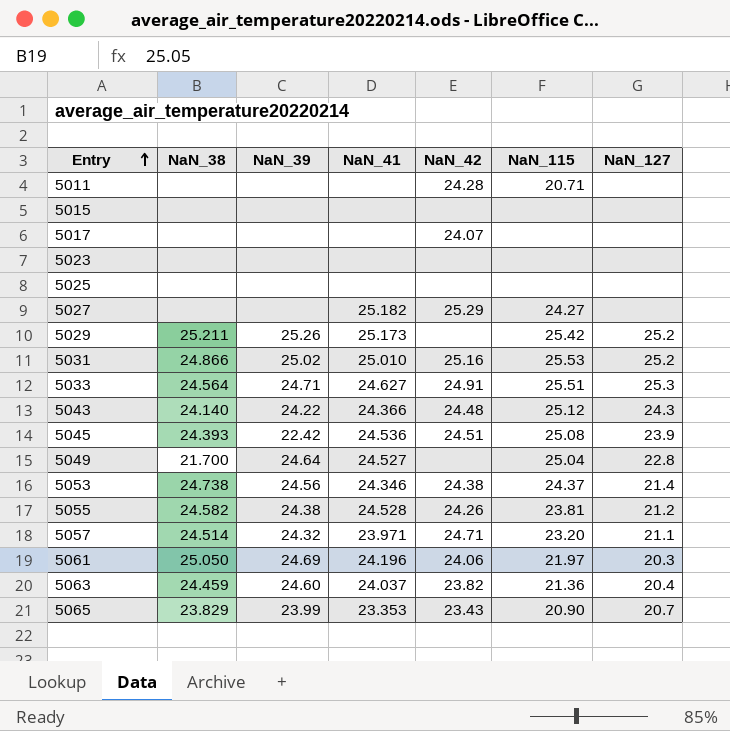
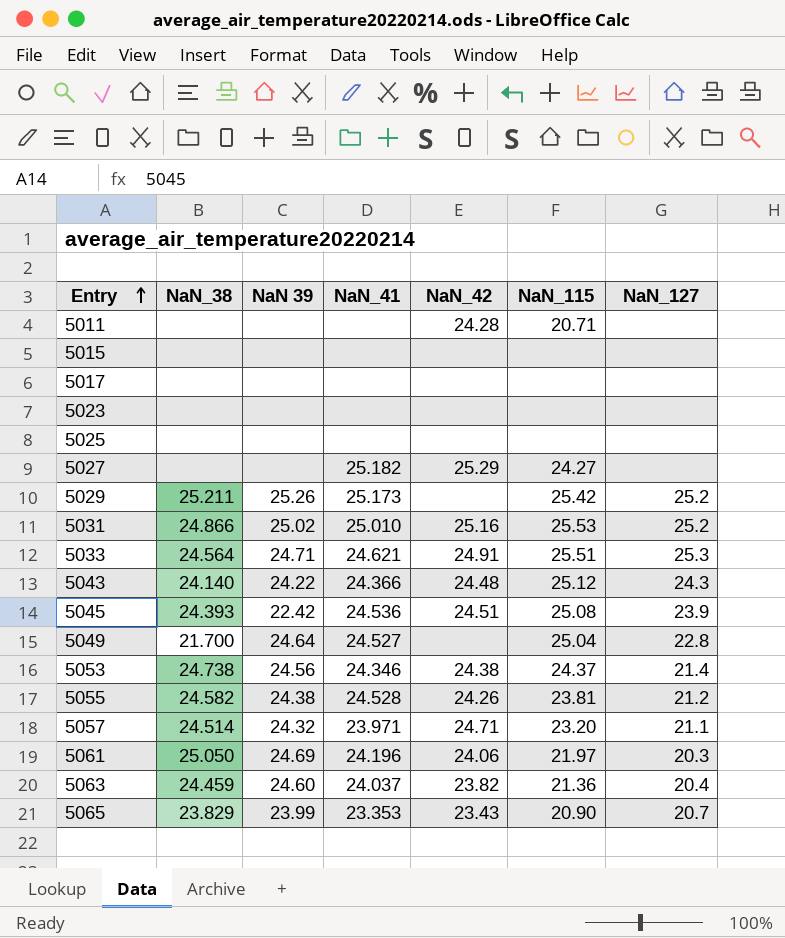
column name: NaN_39 -> NaN 39
5017 | NaN_42: 24.07 -> none
5033 | NaN_41: 24.627 -> 24.621

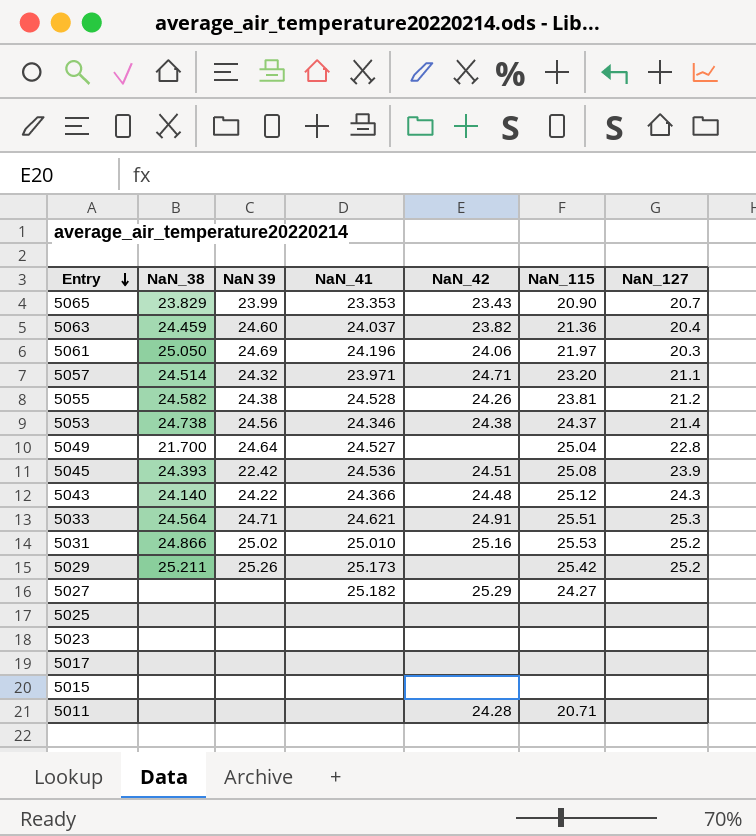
row order: Entry ascending -> Entry descending

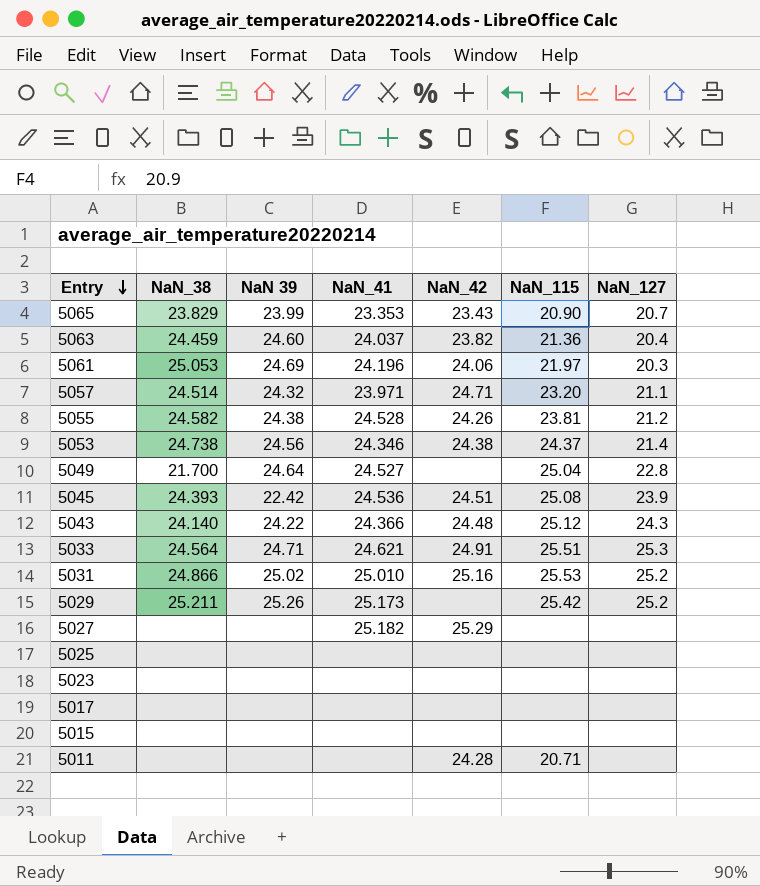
5061 | NaN_38: 25.050 -> 25.053
5027 | NaN_115: 24.27 -> none

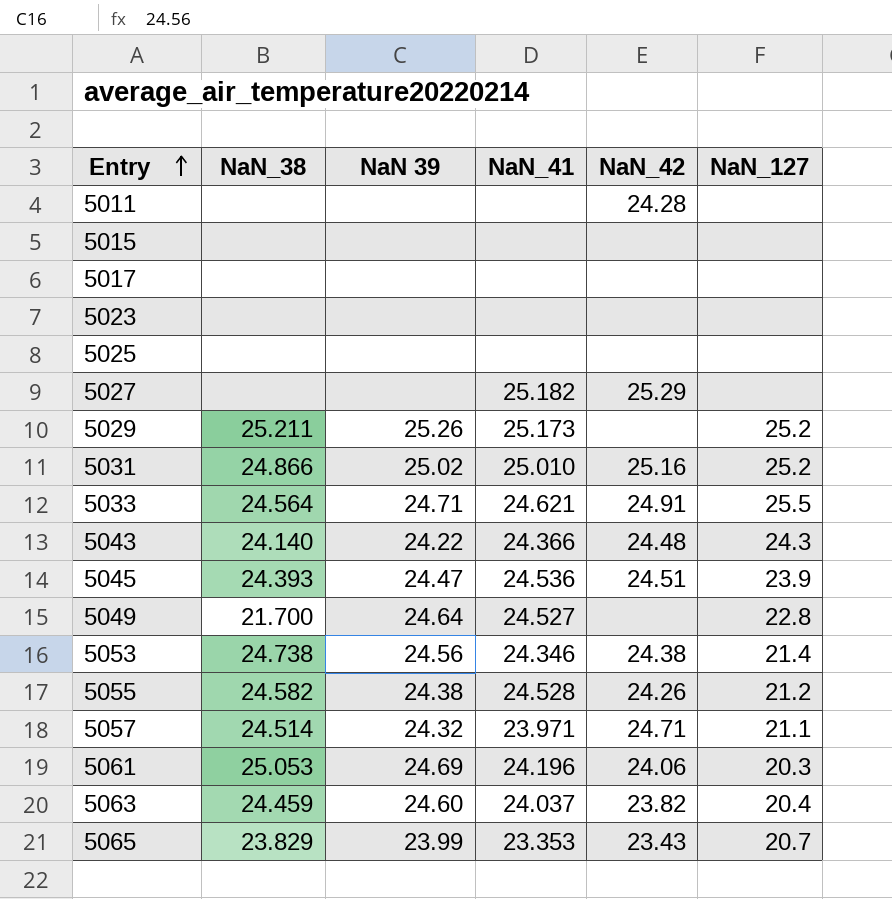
row order: Entry descending -> Entry ascending
column NaN_115 | position: 6 -> none
5033 | NaN_127: 25.3 -> 25.5
5045 | NaN 39: 22.42 -> 24.47

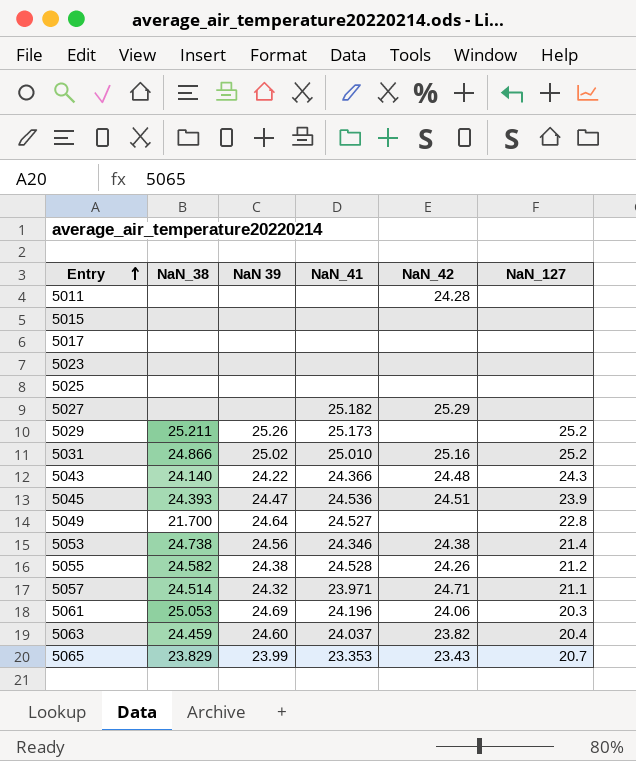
row 5033: 24.564 | 24.71 | 24.621 | 24.91 | 25.5 -> none

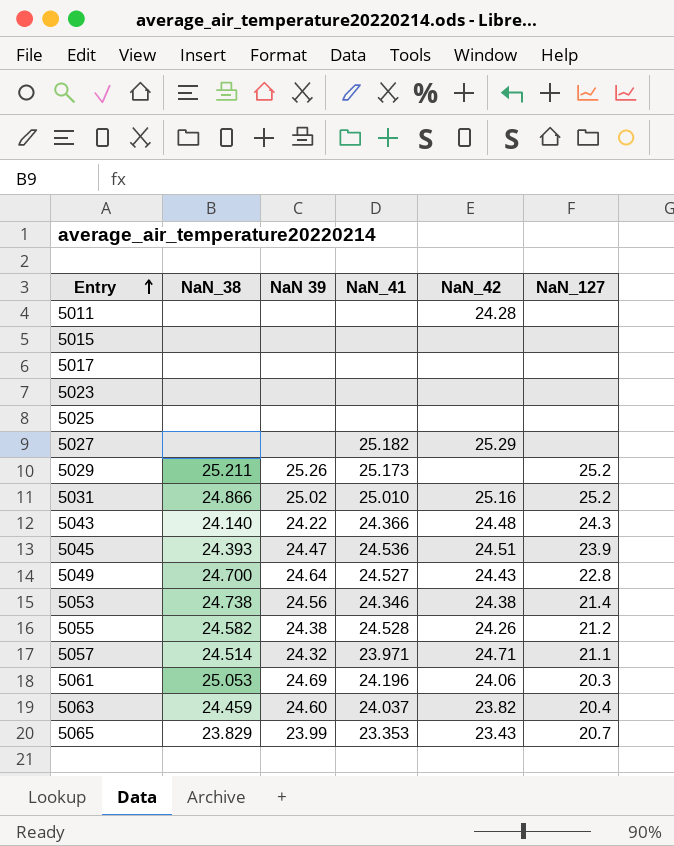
5049 | NaN_38: 21.700 -> 24.700
5049 | NaN_42: none -> 24.43

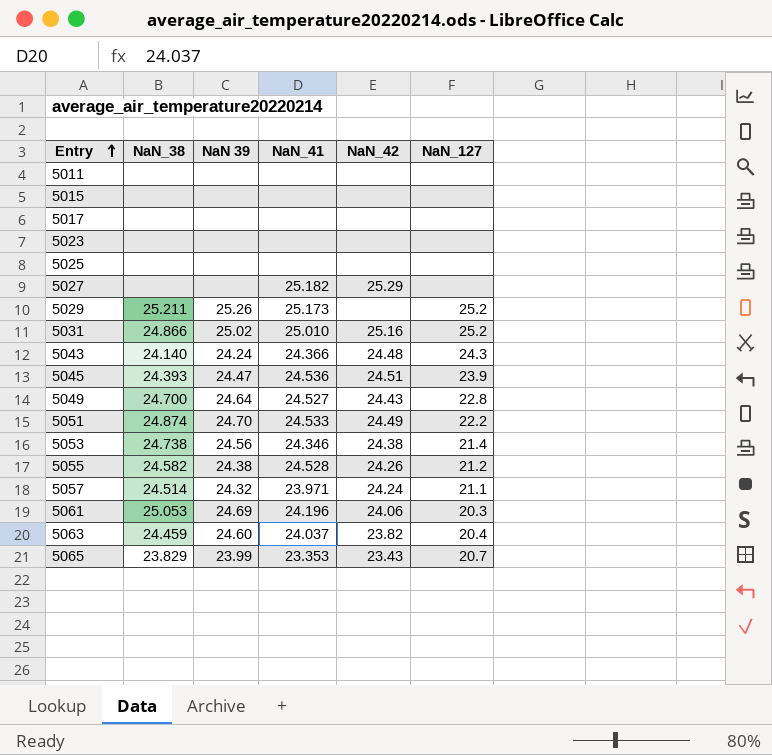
5011 | NaN_42: 24.28 -> none
5043 | NaN 39: 24.22 -> 24.24
row 5051: none -> 24.874 | 24.70 | 24.533 | 24.49 | 22.2
5057 | NaN_42: 24.71 -> 24.24

